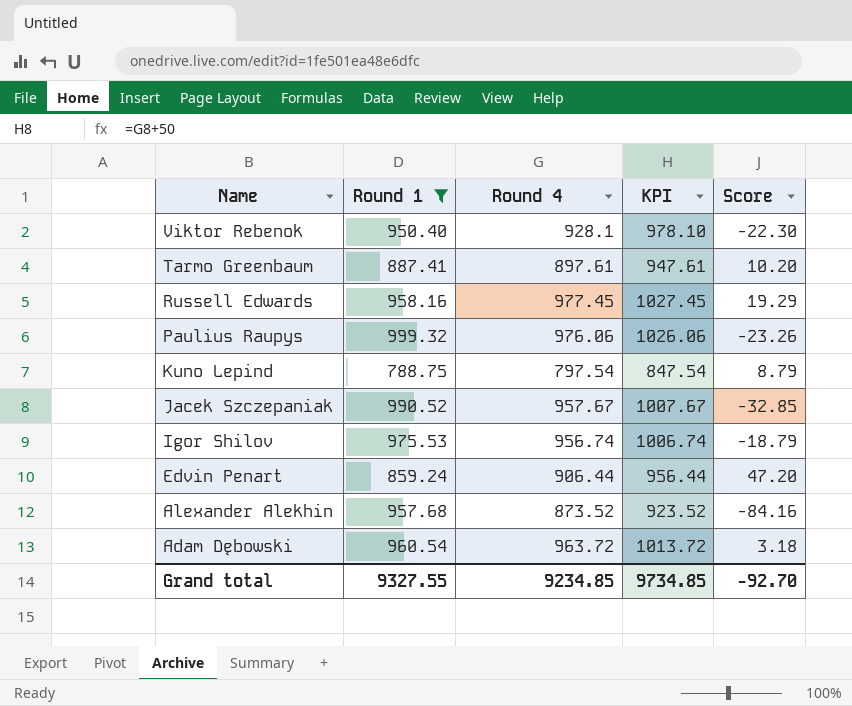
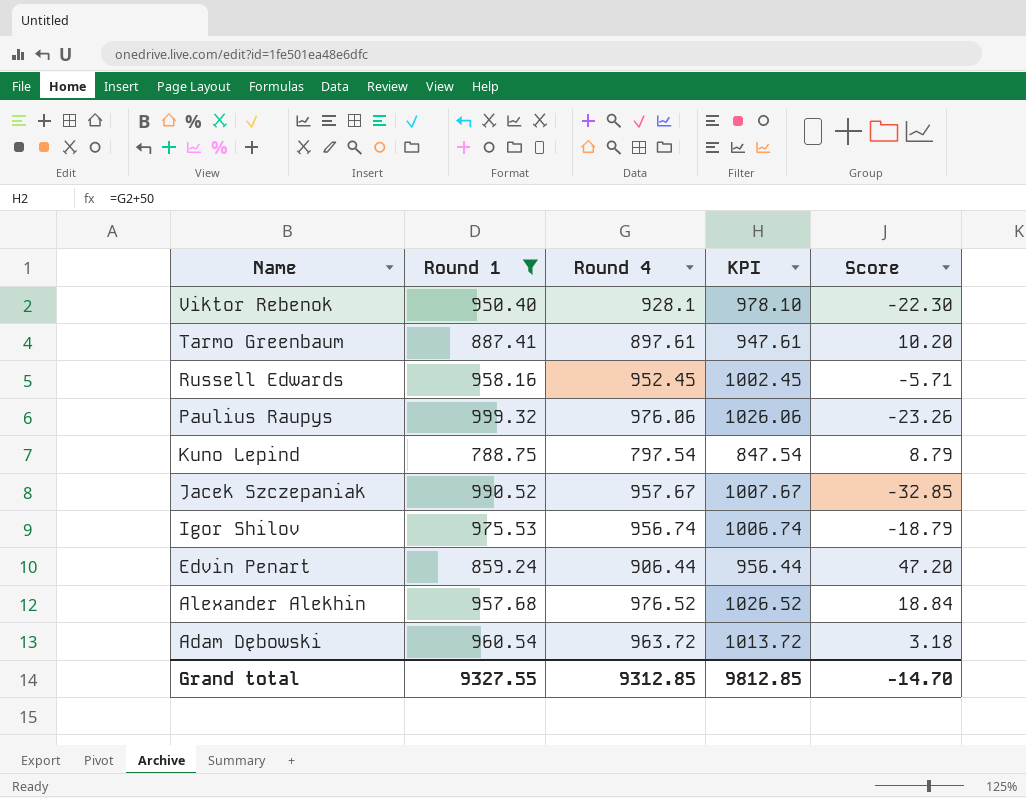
Russell Edwards | Round 4: 977.45 -> 952.45
Russell Edwards | KPI: 1027.45 -> 1002.45
Russell Edwards | Score: 19.29 -> -5.71
Alexander Alekhin | Round 4: 873.52 -> 976.52
Alexander Alekhin | KPI: 923.52 -> 1026.52
Alexander Alekhin | Score: -84.16 -> 18.84
Grand total | Round 4: 9234.85 -> 9312.85
Grand total | KPI: 9734.85 -> 9812.85
Grand total | Score: -92.70 -> -14.70

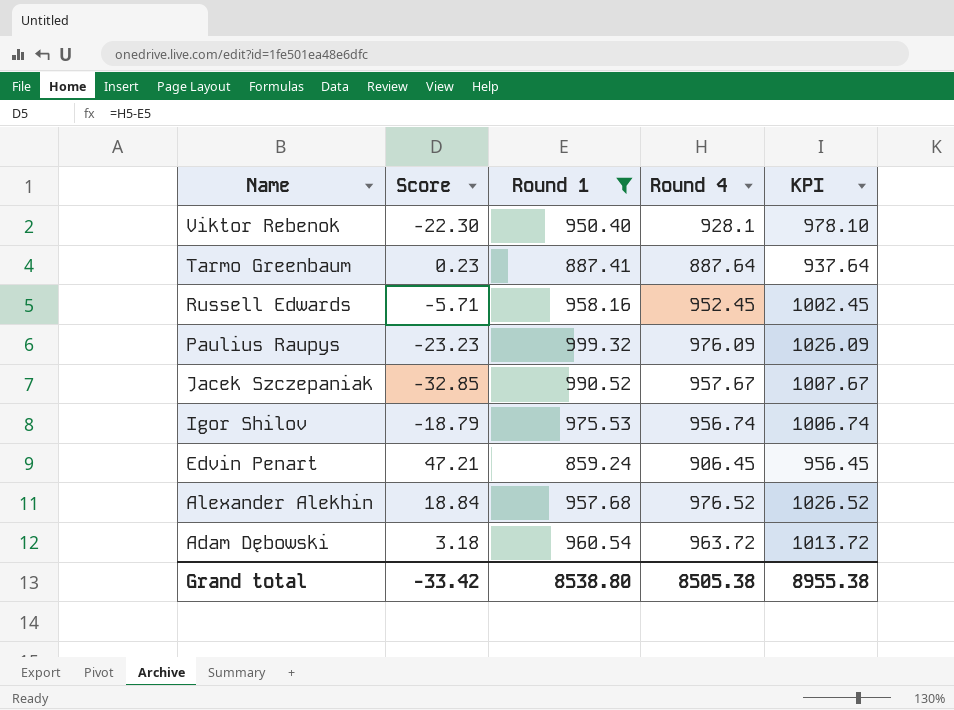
column Score | position: 5 -> 2
row Kuno Lepind: 788.75 | 797.54 | 847.54 | 8.79 -> none
Tarmo Greenbaum | Score: 10.20 -> 0.23
Tarmo Greenbaum | Round 4: 897.61 -> 887.64
Tarmo Greenbaum | KPI: 947.61 -> 937.64
Paulius Raupys | Score: -23.26 -> -23.23
Paulius Raupys | Round 4: 976.06 -> 976.09
Paulius Raupys | KPI: 1026.06 -> 1026.09
Edvin Penart | Score: 47.20 -> 47.21
Edvin Penart | Round 4: 906.44 -> 906.45
Edvin Penart | KPI: 956.44 -> 956.45
Grand total | Score: -14.70 -> -33.42
Grand total | Round 1: 9327.55 -> 8538.80
Grand total | Round 4: 9312.85 -> 8505.38
Grand total | KPI: 9812.85 -> 8955.38

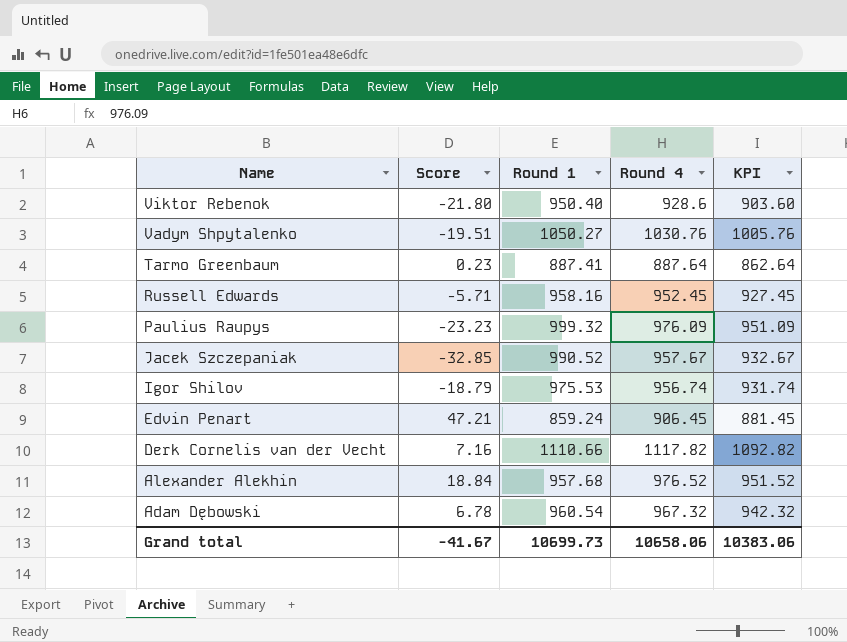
filter: Round 1 <= 999.32 -> none
column KPI | formula: [Round 4] + 50 -> [Round 4] - 25
Viktor Rebenok | Score: -22.30 -> -21.80
Viktor Rebenok | Round 4: 928.1 -> 928.6
Adam Dębowski | Score: 3.18 -> 6.78
Adam Dębowski | Round 4: 963.72 -> 967.32
Grand total | Score: -33.42 -> -41.67
Grand total | Round 1: 8538.80 -> 10699.73
Grand total | Round 4: 8505.38 -> 10658.06
Grand total | KPI: 8955.38 -> 10383.06

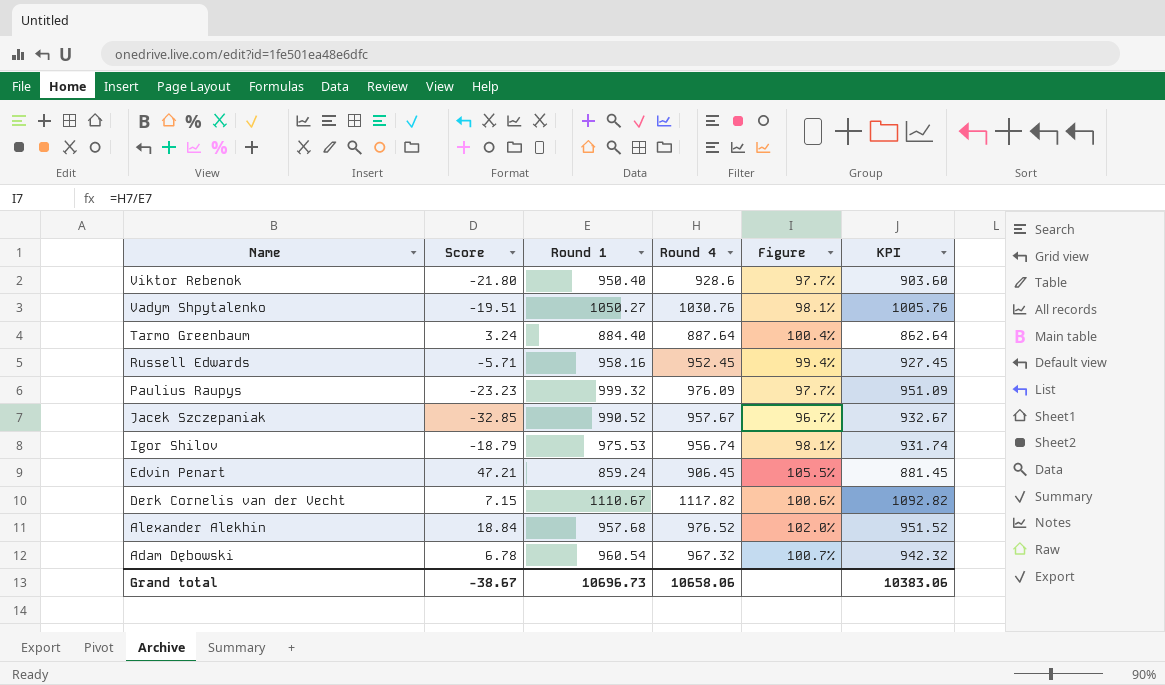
column Figure | formula: none -> [Round 4] / [Round 1]
Tarmo Greenbaum | Score: 0.23 -> 3.24
Tarmo Greenbaum | Round 1: 887.41 -> 884.40
Derk Cornelis van der Vecht | Score: 7.16 -> 7.15
Derk Cornelis van der Vecht | Round 1: 1110.66 -> 1110.67
Grand total | Score: -41.67 -> -38.67
Grand total | Round 1: 10699.73 -> 10696.73

